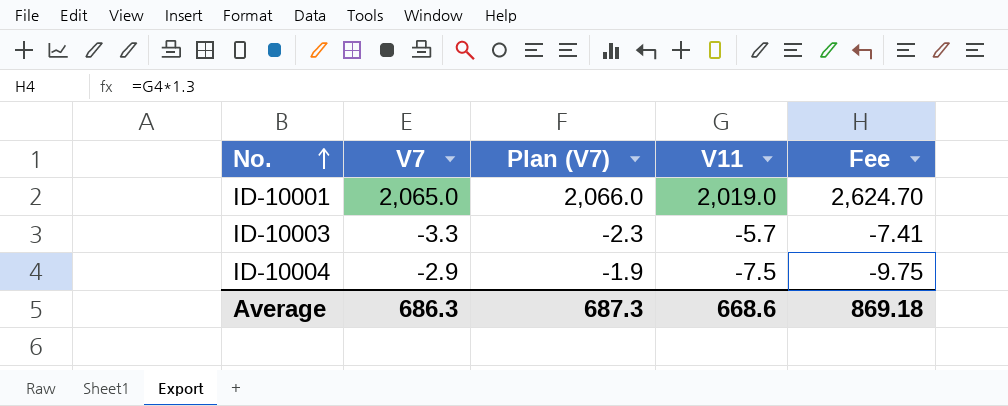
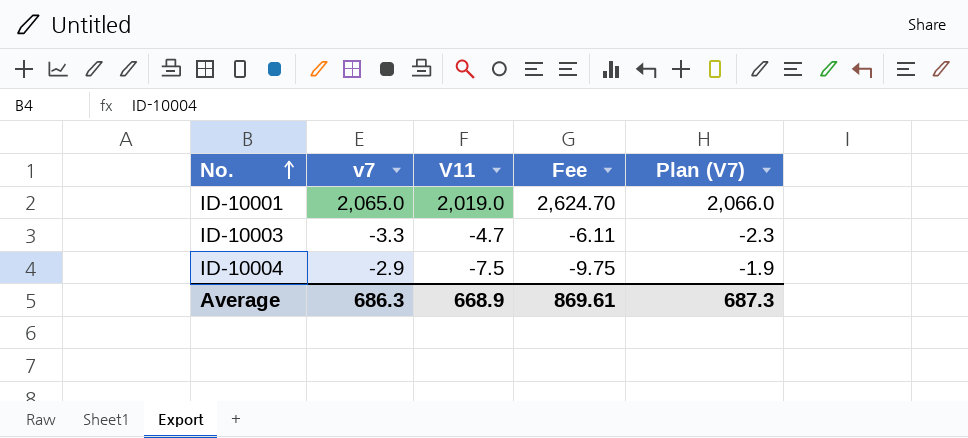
column name: V7 -> v7
column Plan (V7) | position: 3 -> 5
ID-10003 | V11: -5.7 -> -4.7
ID-10003 | Fee: -7.41 -> -6.11
Average | V11: 668.6 -> 668.9
Average | Fee: 869.18 -> 869.61

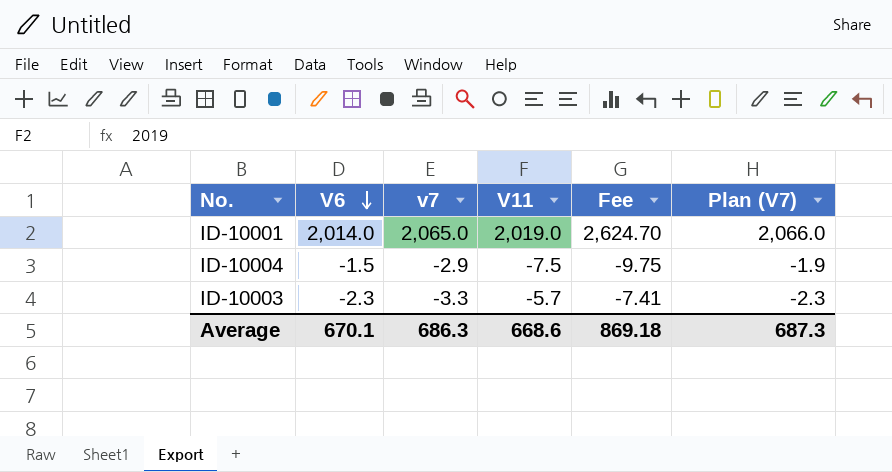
row order: No. ascending -> V6 descending
column V6 | position: none -> 2
ID-10003 | V11: -4.7 -> -5.7
ID-10003 | Fee: -6.11 -> -7.41
Average | V11: 668.9 -> 668.6
Average | Fee: 869.61 -> 869.18

